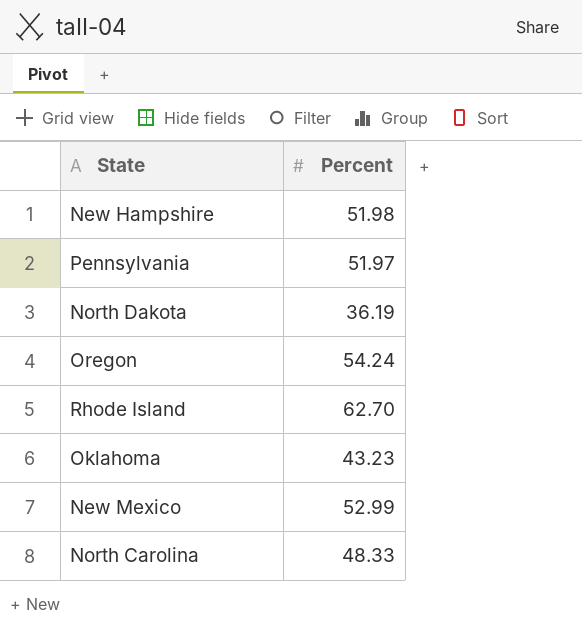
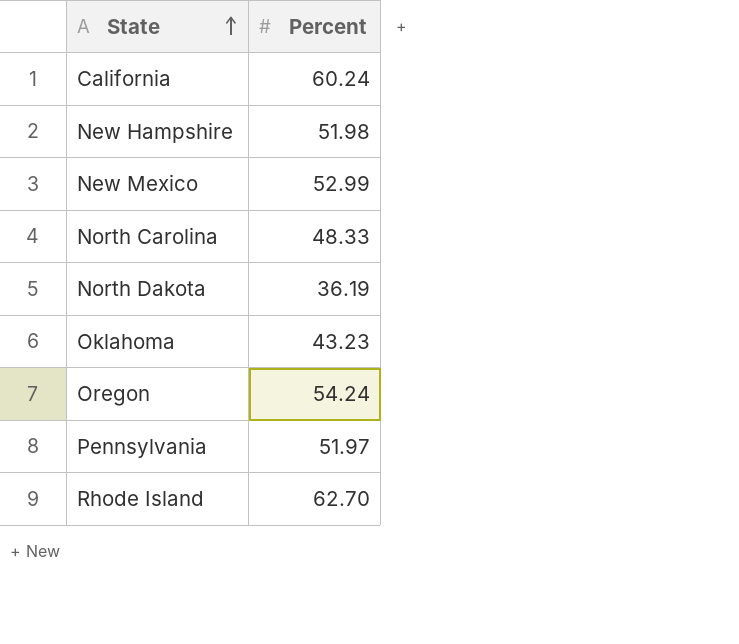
row order: none -> State ascending
row California: none -> 60.24

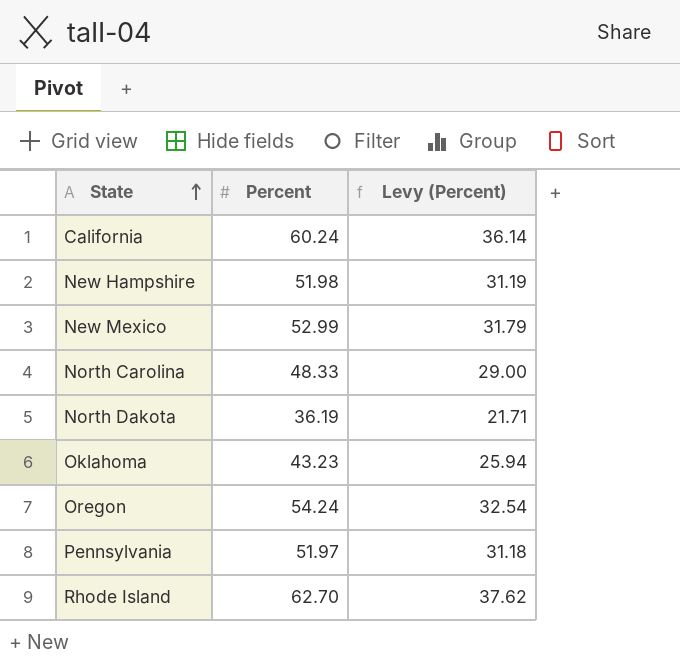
column Levy (Percent) | formula: none -> [Percent] * 0.6

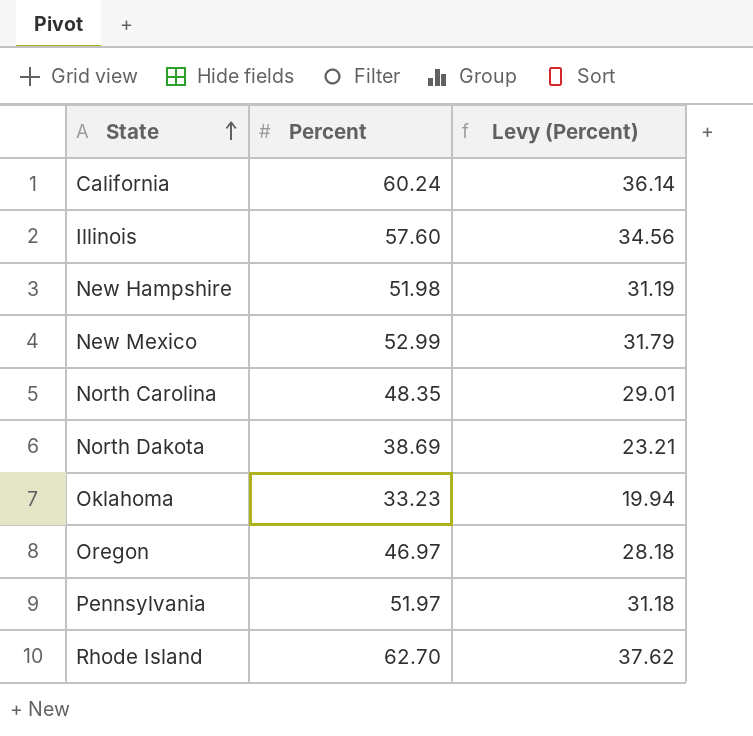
row Illinois: none -> 57.60 | 34.56
North Carolina | Percent: 48.33 -> 48.35
North Carolina | Levy (Percent): 29.00 -> 29.01
North Dakota | Percent: 36.19 -> 38.69
North Dakota | Levy (Percent): 21.71 -> 23.21
Oklahoma | Percent: 43.23 -> 33.23
Oklahoma | Levy (Percent): 25.94 -> 19.94
Oregon | Percent: 54.24 -> 46.97
Oregon | Levy (Percent): 32.54 -> 28.18

